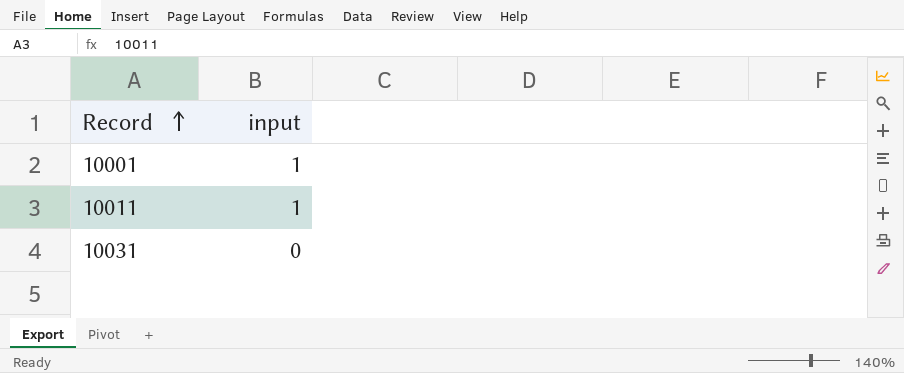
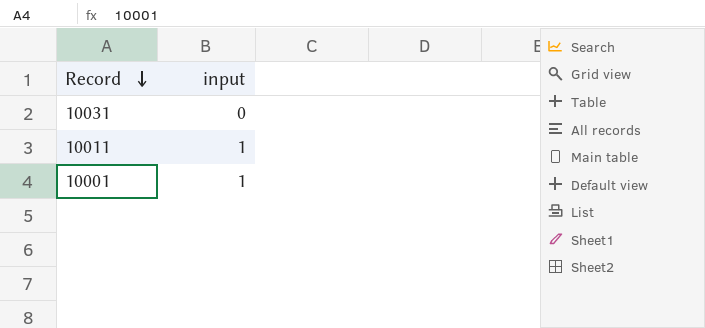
row order: Record ascending -> Record descending

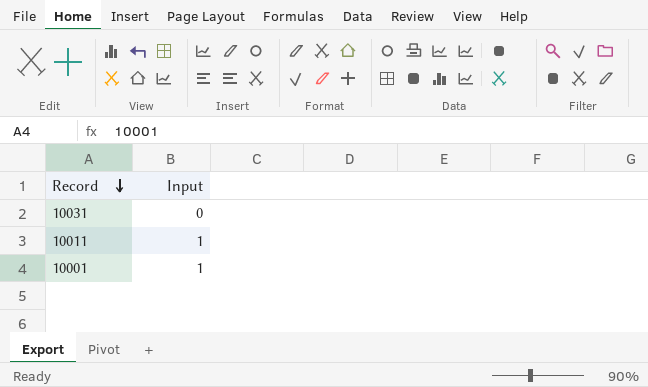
column name: input -> Input

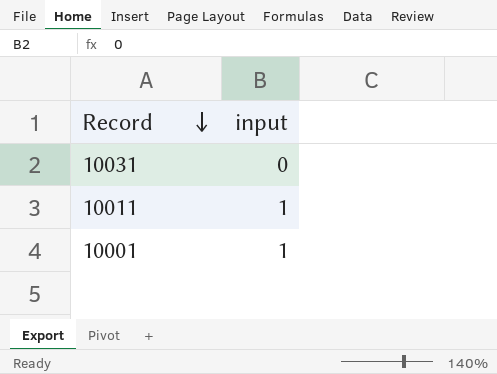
column name: Input -> input

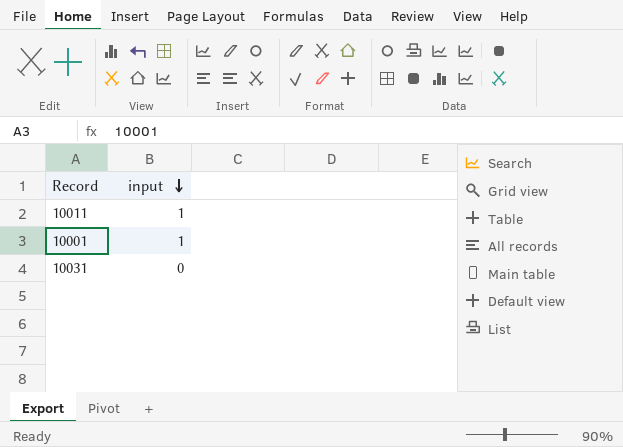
row order: Record descending -> input descending

